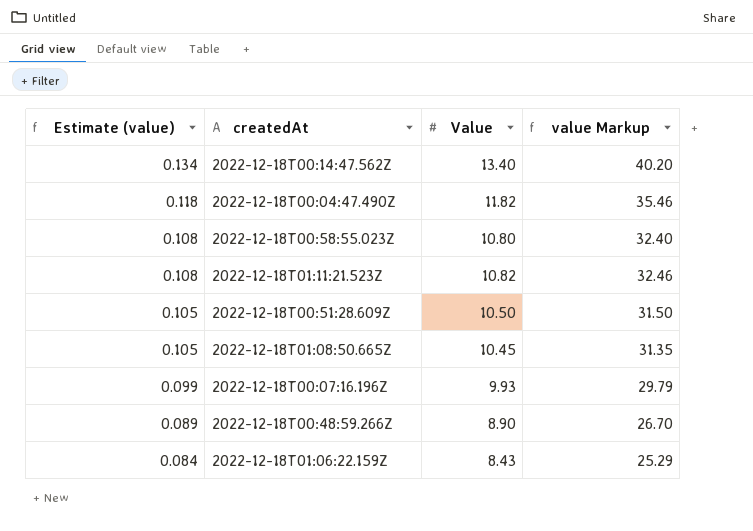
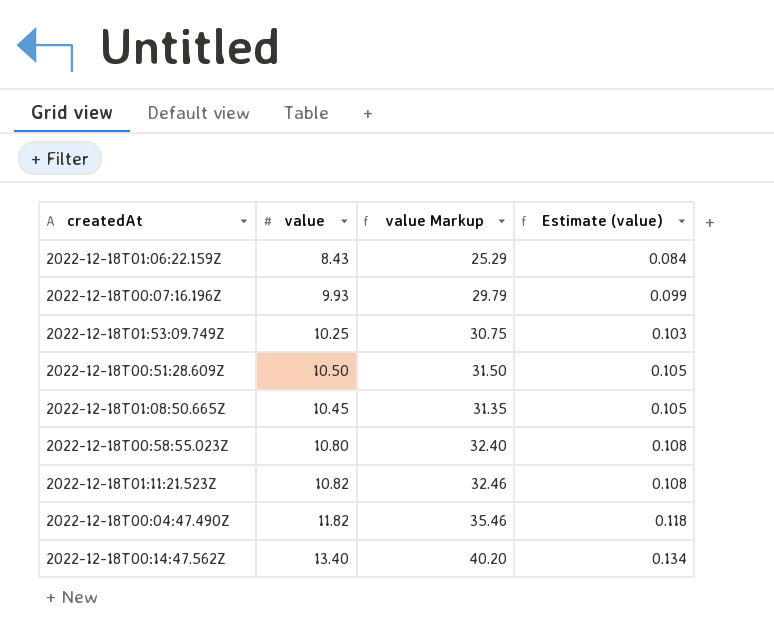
row order: Estimate (value) descending -> Estimate (value) ascending
column name: Value -> value
column Estimate (value) | position: 1 -> 4
row 2022-12-18T00:48:59.266Z: 0.089 | 8.90 | 26.70 -> none
row 2022-12-18T01:53:09.749Z: none -> 10.25 | 30.75 | 0.103

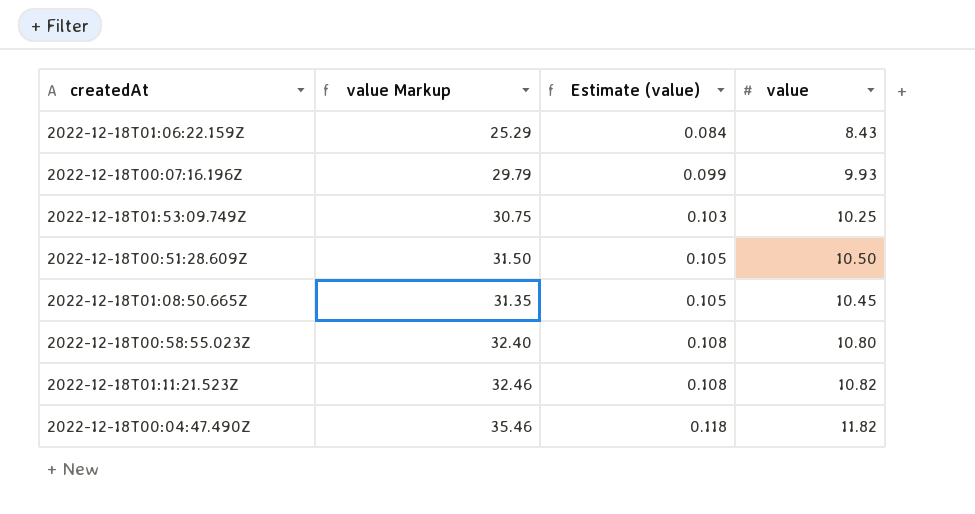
column value | position: 2 -> 4
row 2022-12-18T00:14:47.562Z: 13.40 | 40.20 | 0.134 -> none

